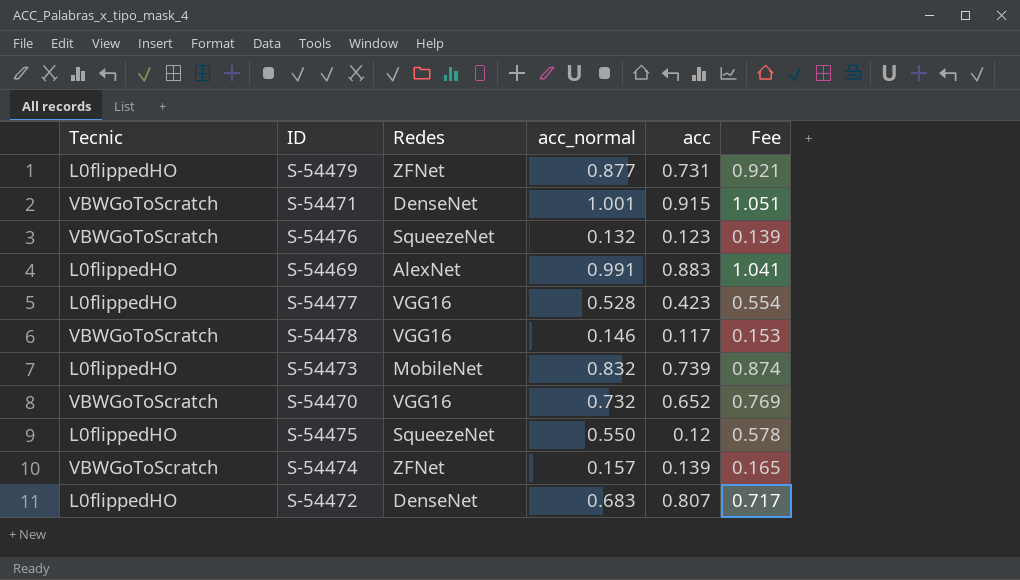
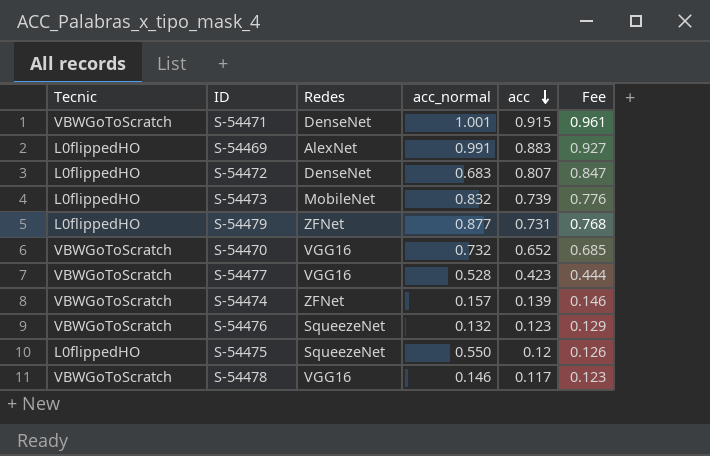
row order: none -> acc descending
column Fee | formula: [acc_normal] * 1.05 -> [acc] * 1.05
S-54477 | Tecnic: L0flippedHO -> VBWGoToScratch

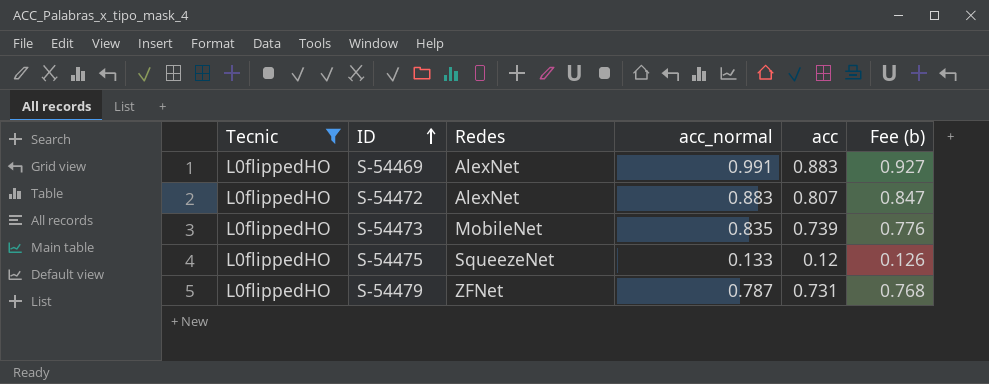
filter: none -> Tecnic = L0flippedHO
row order: acc descending -> ID ascending
column name: Fee -> Fee (b)
S-54472 | Redes: DenseNet -> AlexNet
S-54472 | acc_normal: 0.683 -> 0.883
S-54473 | acc_normal: 0.832 -> 0.835
S-54475 | acc_normal: 0.550 -> 0.133
S-54479 | acc_normal: 0.877 -> 0.787

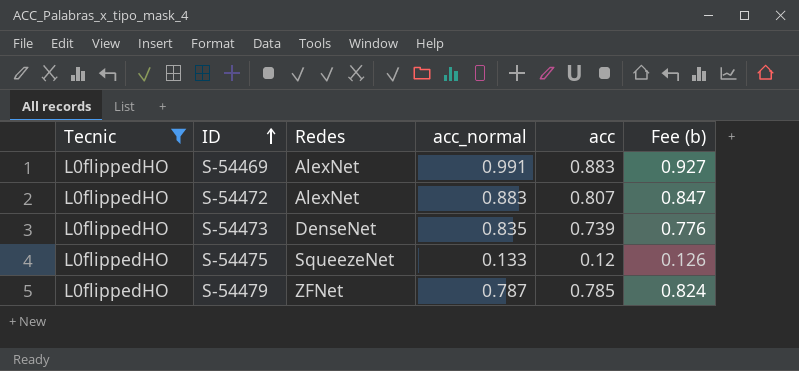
S-54473 | Redes: MobileNet -> DenseNet
S-54479 | acc: 0.731 -> 0.785
S-54479 | Fee (b): 0.768 -> 0.824

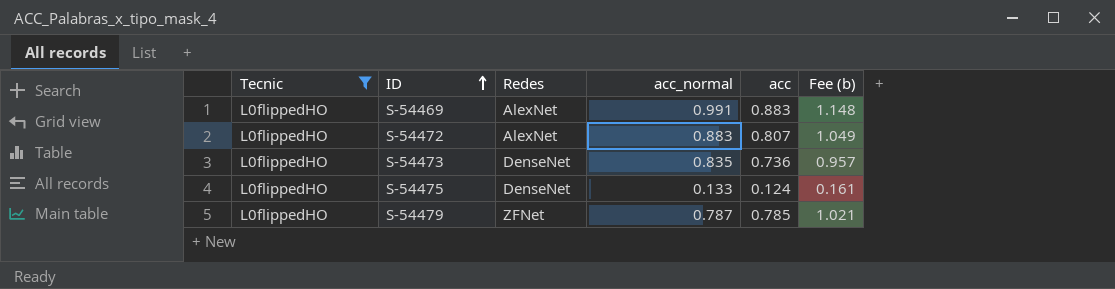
column Fee (b) | formula: [acc] * 1.05 -> [acc] * 1.3
S-54473 | acc: 0.739 -> 0.736
S-54475 | Redes: SqueezeNet -> DenseNet
S-54475 | acc: 0.12 -> 0.124

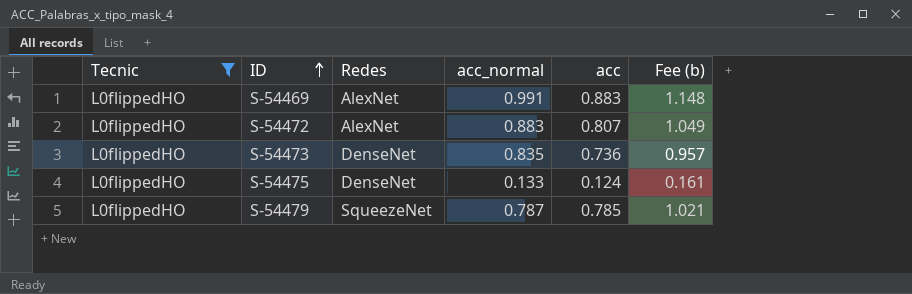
S-54479 | Redes: ZFNet -> SqueezeNet

